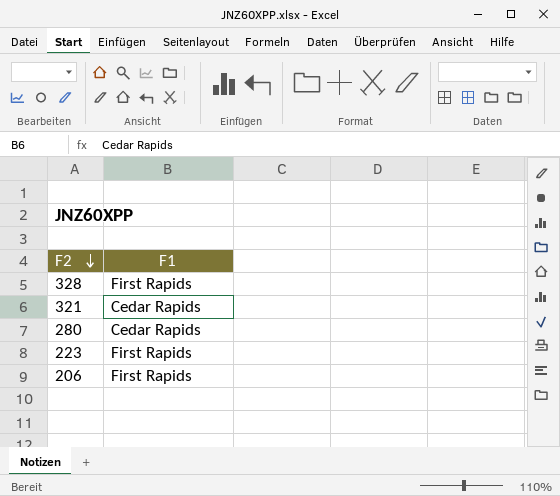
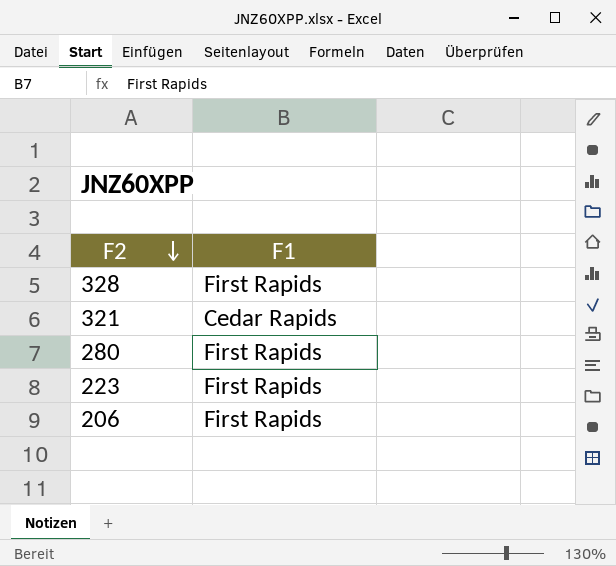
280 | F1: Cedar Rapids -> First Rapids

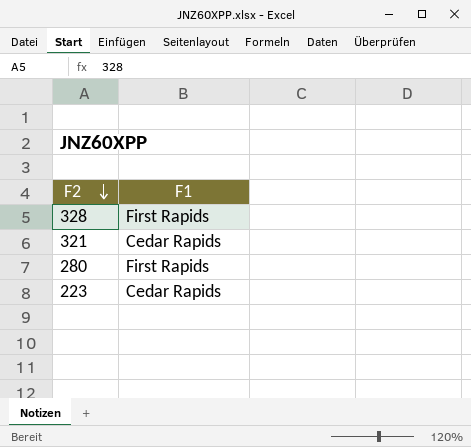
row 206: First Rapids -> none
223 | F1: First Rapids -> Cedar Rapids

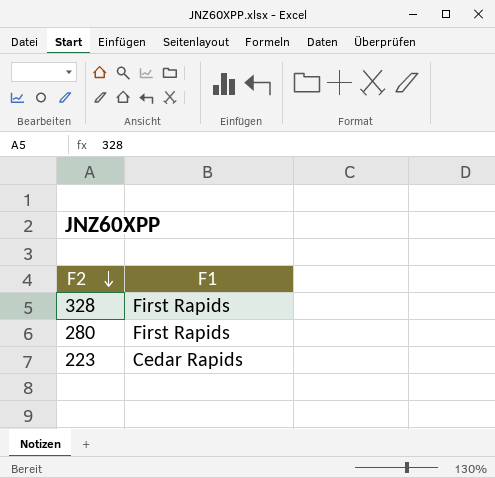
row 321: Cedar Rapids -> none

